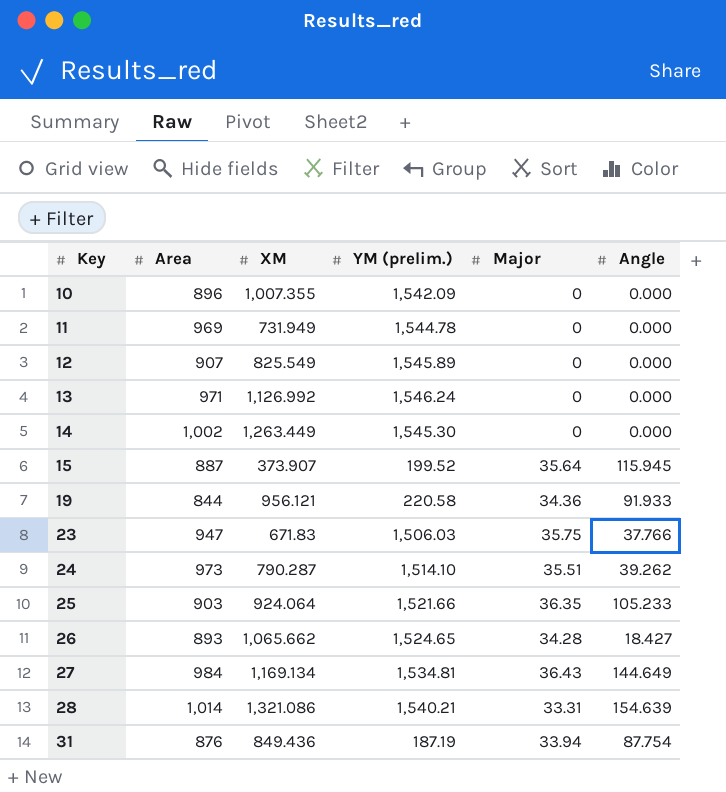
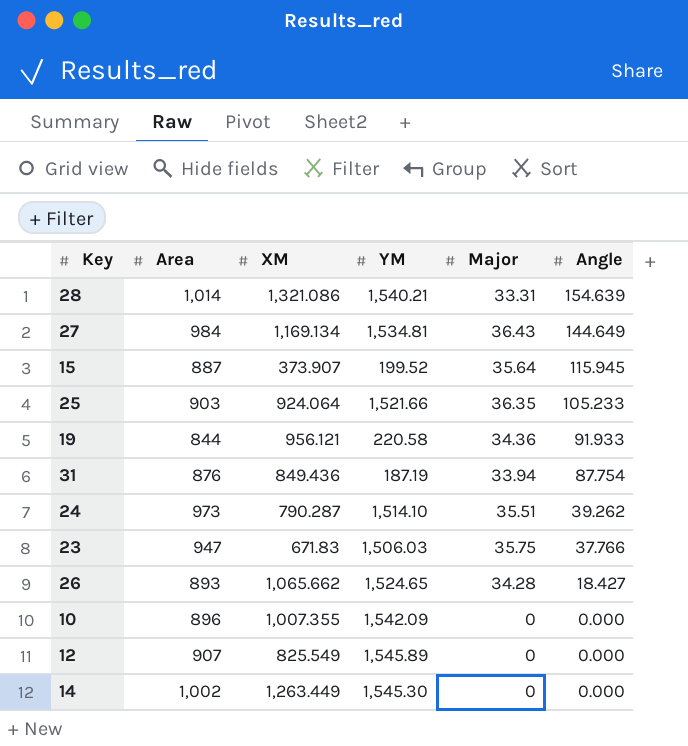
row order: Key ascending -> Angle descending
column name: YM (prelim.) -> YM
row 11: 969 | 731.949 | 1,544.78 | 0 | 0.000 -> none
row 13: 971 | 1,126.992 | 1,546.24 | 0 | 0.000 -> none

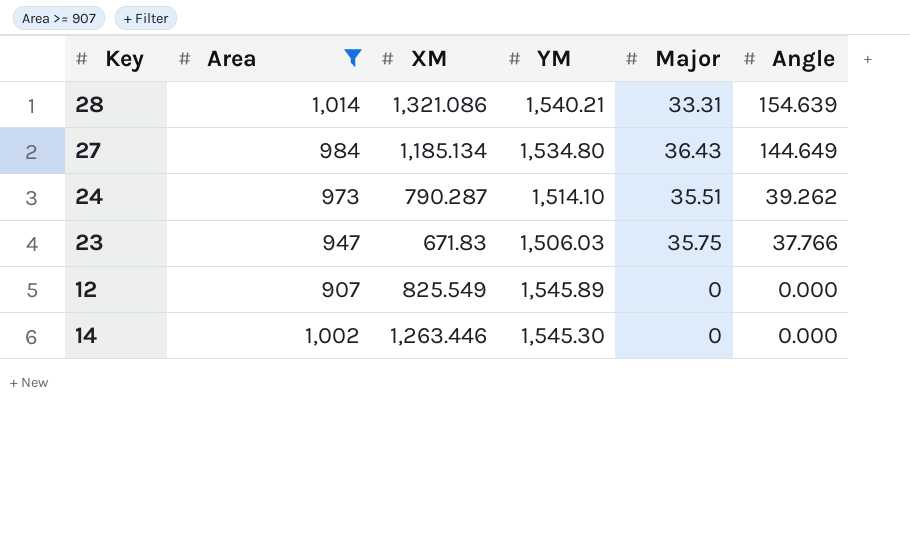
filter: none -> Area >= 907
27 | XM: 1,169.134 -> 1,185.134
27 | YM: 1,534.81 -> 1,534.80
14 | XM: 1,263.449 -> 1,263.446

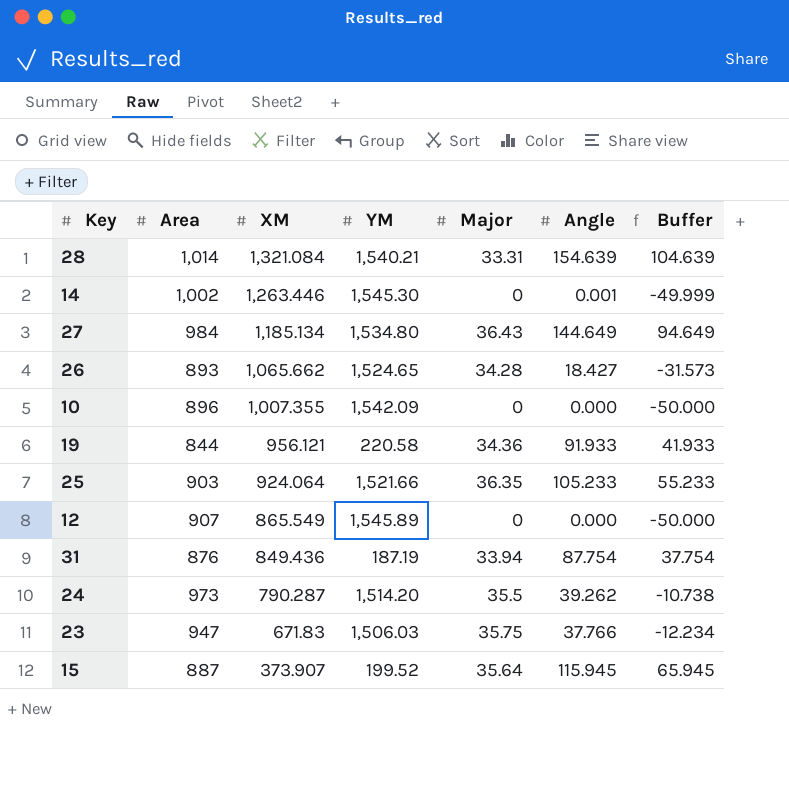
filter: Area >= 907 -> none
row order: Angle descending -> XM descending
column Buffer | formula: none -> [Angle] - 50
28 | XM: 1,321.086 -> 1,321.084
14 | Angle: 0.000 -> 0.001
12 | XM: 825.549 -> 865.549
24 | YM: 1,514.10 -> 1,514.20
24 | Major: 35.51 -> 35.5

